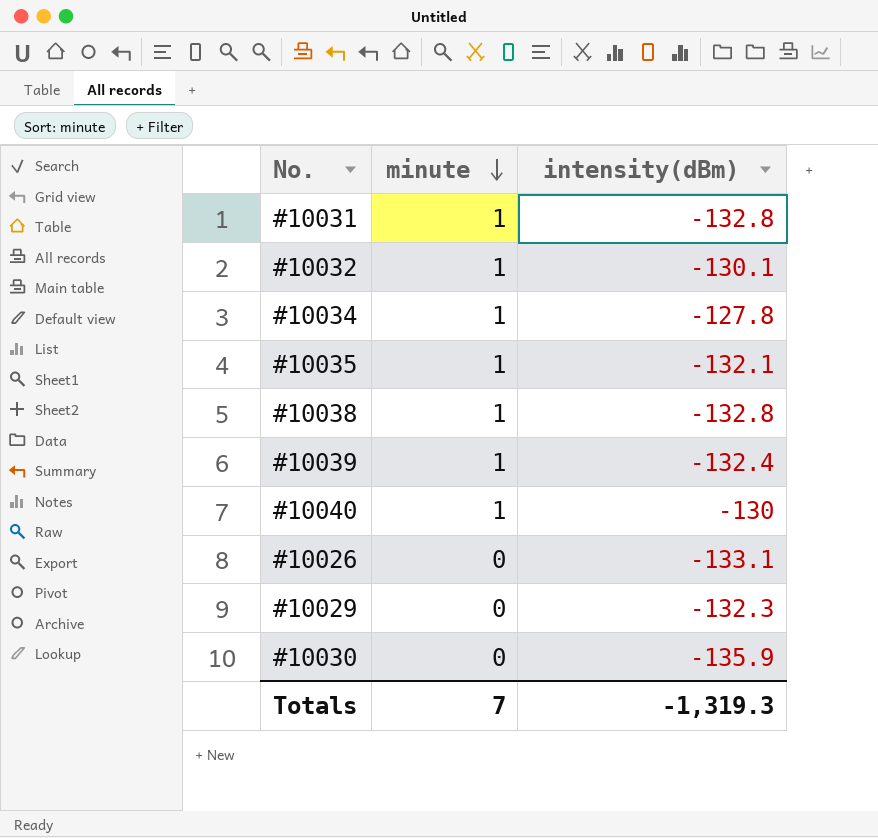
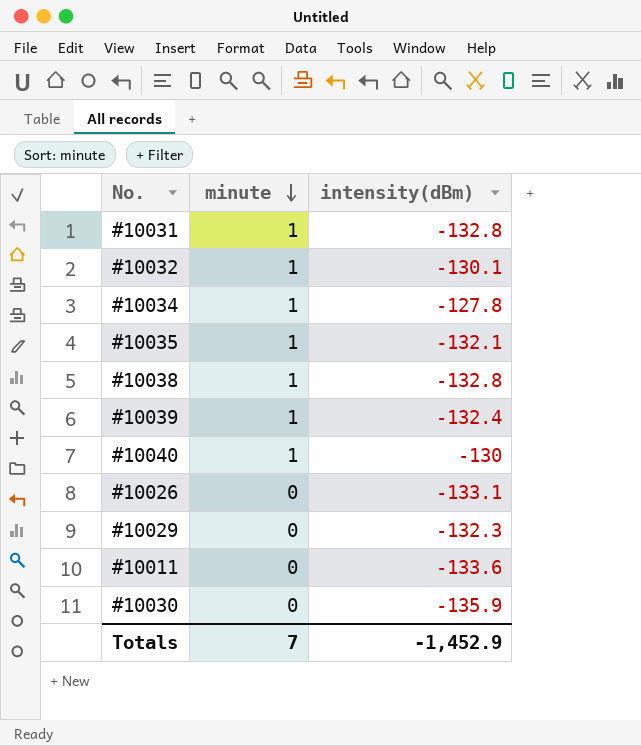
row #10011: none -> 0 | -133.6
Totals | intensity(dBm): -1,319.3 -> -1,452.9

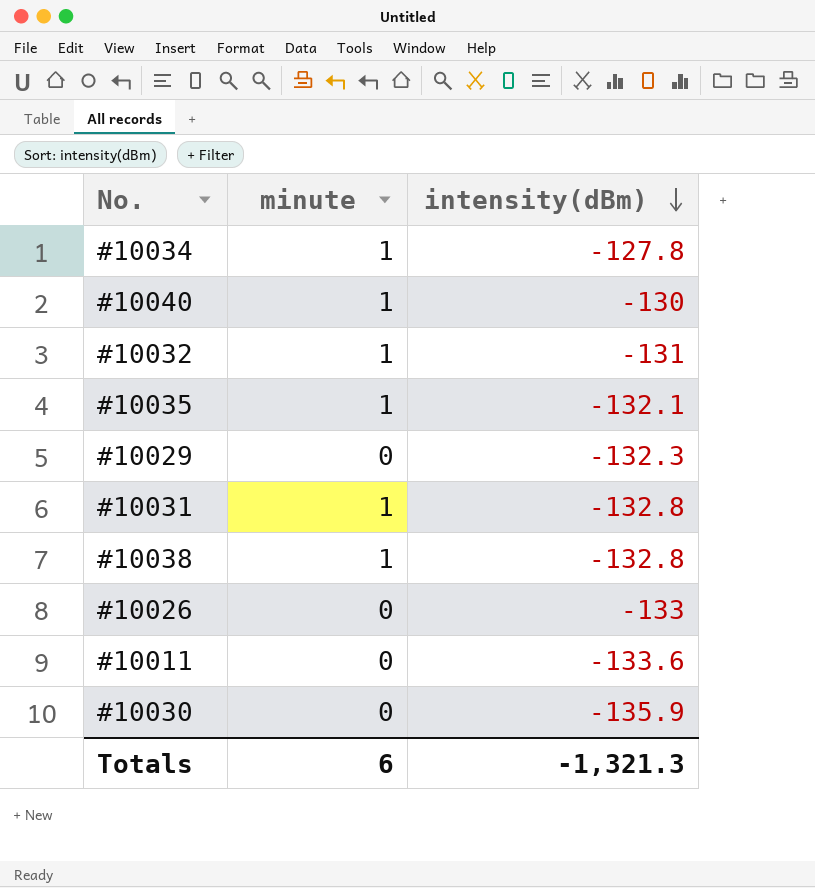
row order: minute descending -> intensity(dBm) descending
row #10039: 1 | -132.4 -> none
#10032 | intensity(dBm): -130.1 -> -131
#10026 | intensity(dBm): -133.1 -> -133
Totals | minute: 7 -> 6
Totals | intensity(dBm): -1,452.9 -> -1,321.3

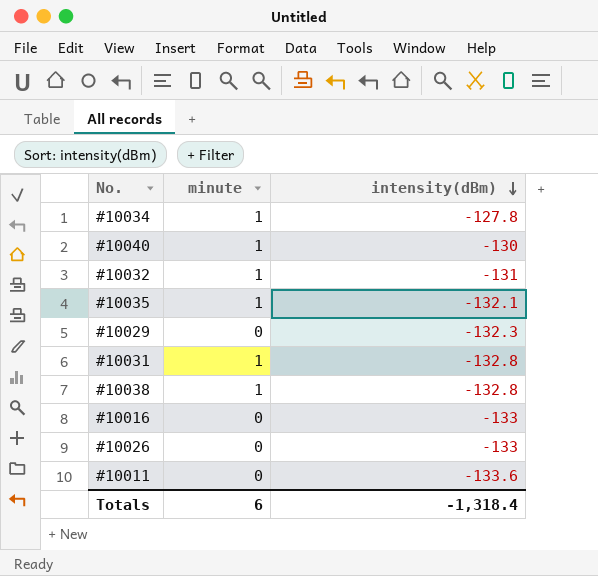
row #10030: 0 | -135.9 -> none
row #10016: none -> 0 | -133
Totals | intensity(dBm): -1,321.3 -> -1,318.4

